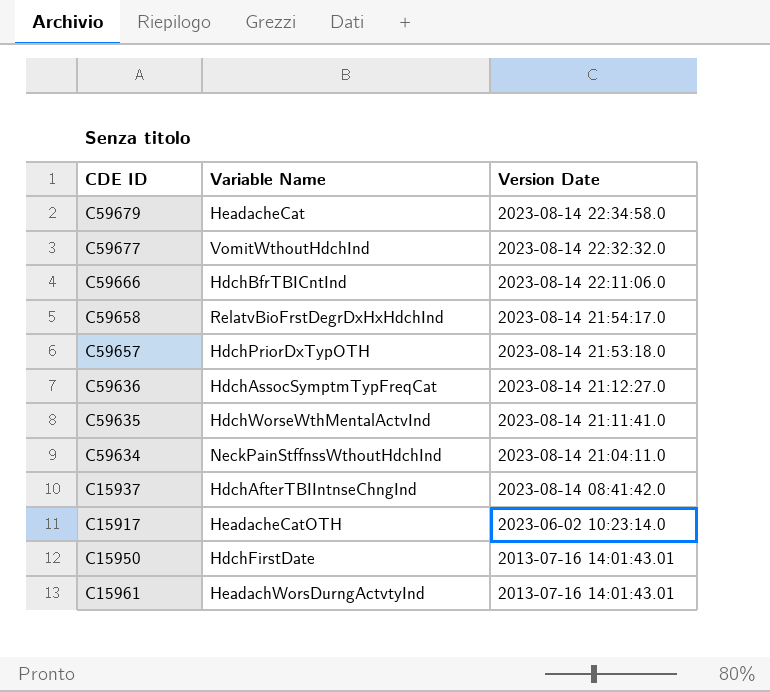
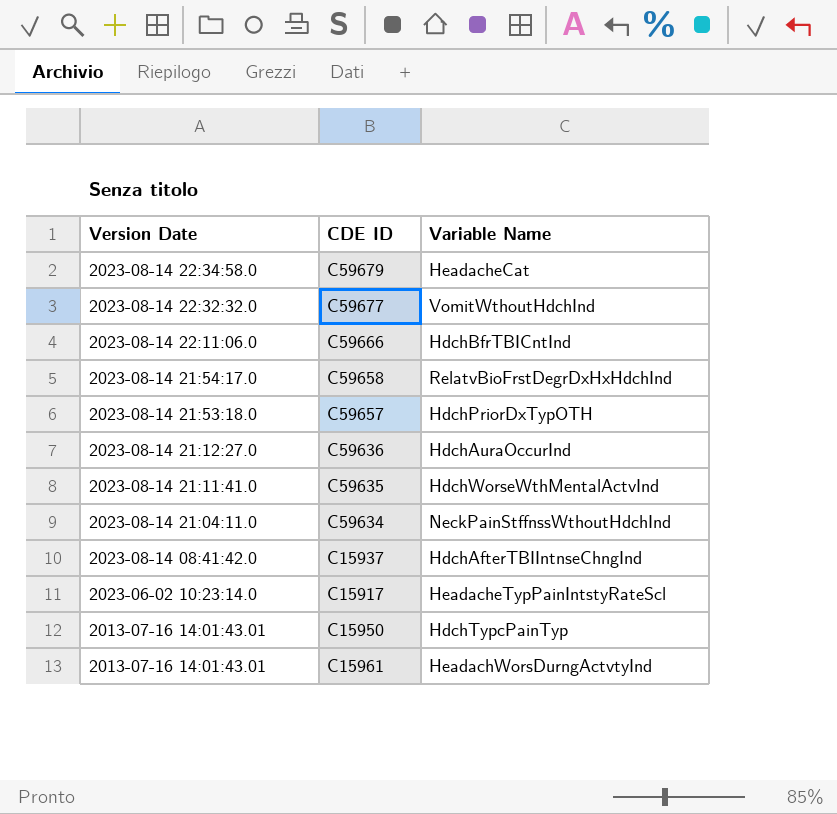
column Version Date | position: 3 -> 1
C59636 | Variable Name: HdchAssocSymptmTypFreqCat -> HdchAuraOccurInd
C15917 | Variable Name: HeadacheCatOTH -> HeadacheTypPainIntstyRateScl
C15950 | Variable Name: HdchFirstDate -> HdchTypcPainTyp

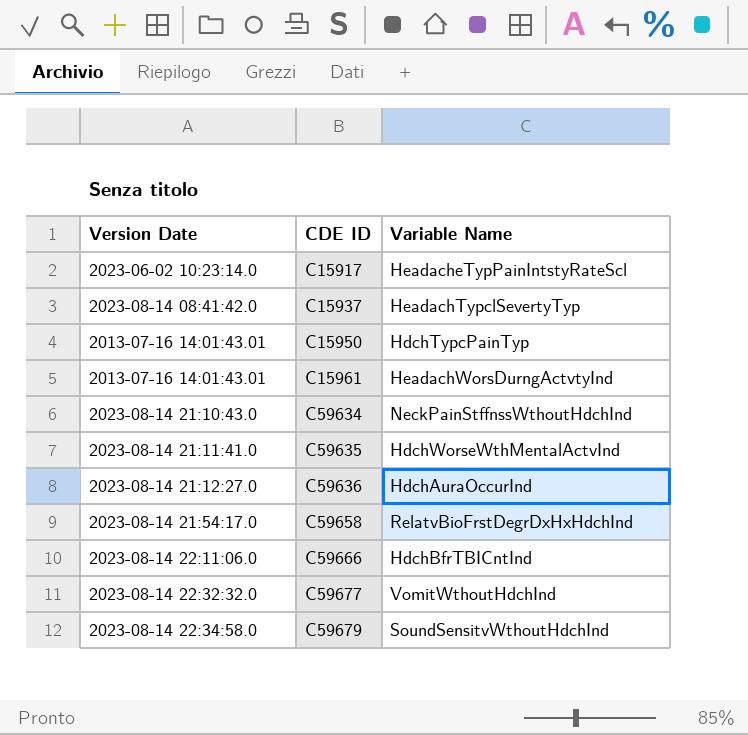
row order: Version Date descending -> CDE ID ascending
row C59657: 2023-08-14 21:53:18.0 | HdchPriorDxTypOTH -> none
C15937 | Variable Name: HdchAfterTBIIntnseChngInd -> HeadachTypclSevertyTyp
C59634 | Version Date: 2023-08-14 21:04:11.0 -> 2023-08-14 21:10:43.0
C59679 | Variable Name: HeadacheCat -> SoundSensitvWthoutHdchInd

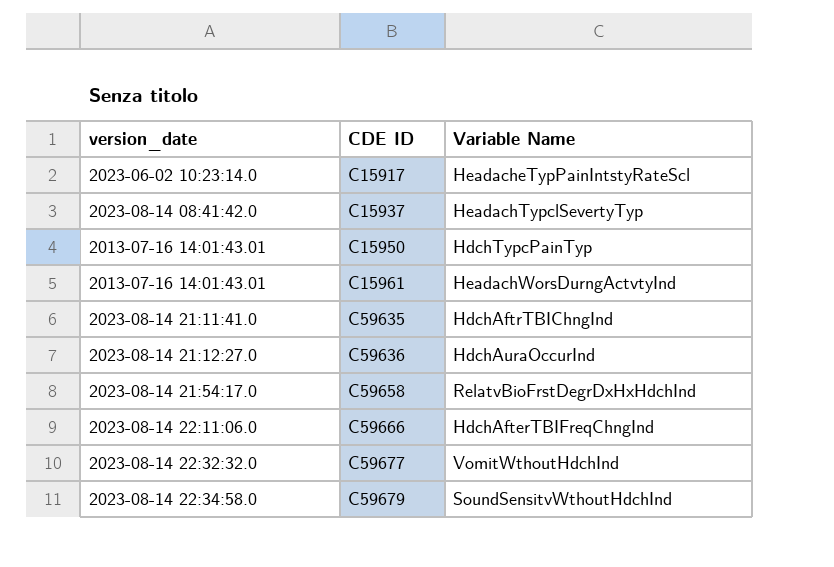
column name: Version Date -> version_date
row C59634: 2023-08-14 21:10:43.0 | NeckPainStffnssWthoutHdchInd -> none
C59635 | Variable Name: HdchWorseWthMentalActvInd -> HdchAftrTBIChngInd
C59666 | Variable Name: HdchBfrTBICntInd -> HdchAfterTBIFreqChngInd

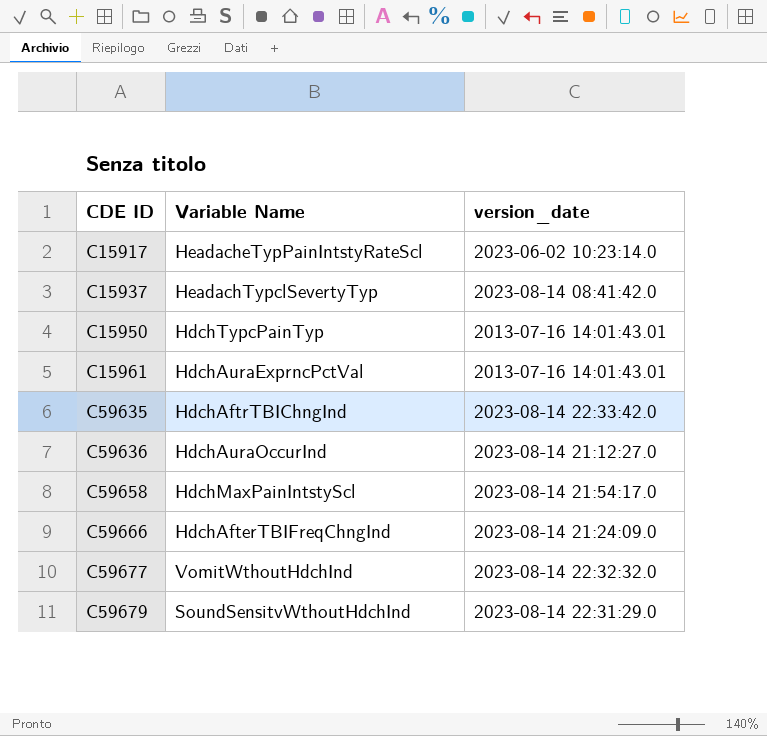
column version_date | position: 1 -> 3
C15961 | Variable Name: HeadachWorsDurngActvtyInd -> HdchAuraExprncPctVal
C59635 | version_date: 2023-08-14 21:11:41.0 -> 2023-08-14 22:33:42.0
C59658 | Variable Name: RelatvBioFrstDegrDxHxHdchInd -> HdchMaxPainIntstyScl
C59666 | version_date: 2023-08-14 22:11:06.0 -> 2023-08-14 21:24:09.0
C59679 | version_date: 2023-08-14 22:34:58.0 -> 2023-08-14 22:31:29.0

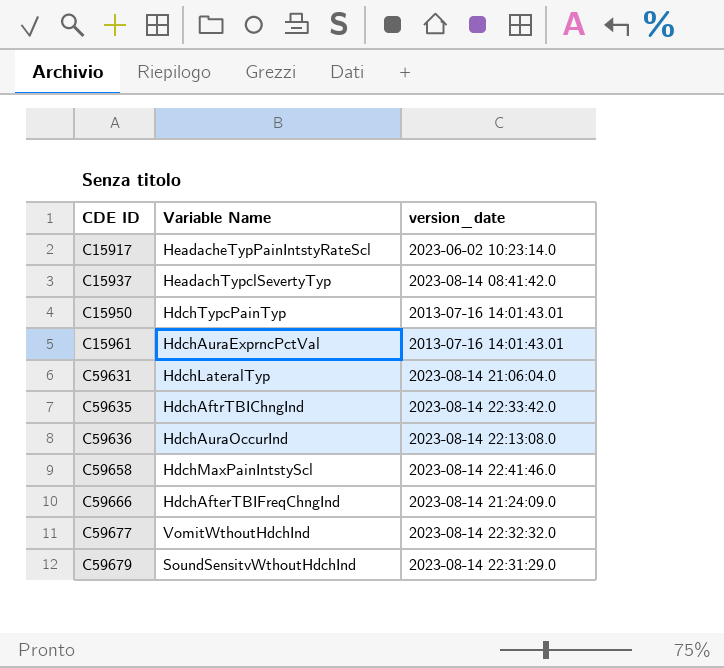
row C59631: none -> HdchLateralTyp | 2023-08-14 21:06:04.0
C59636 | version_date: 2023-08-14 21:12:27.0 -> 2023-08-14 22:13:08.0
C59658 | version_date: 2023-08-14 21:54:17.0 -> 2023-08-14 22:41:46.0

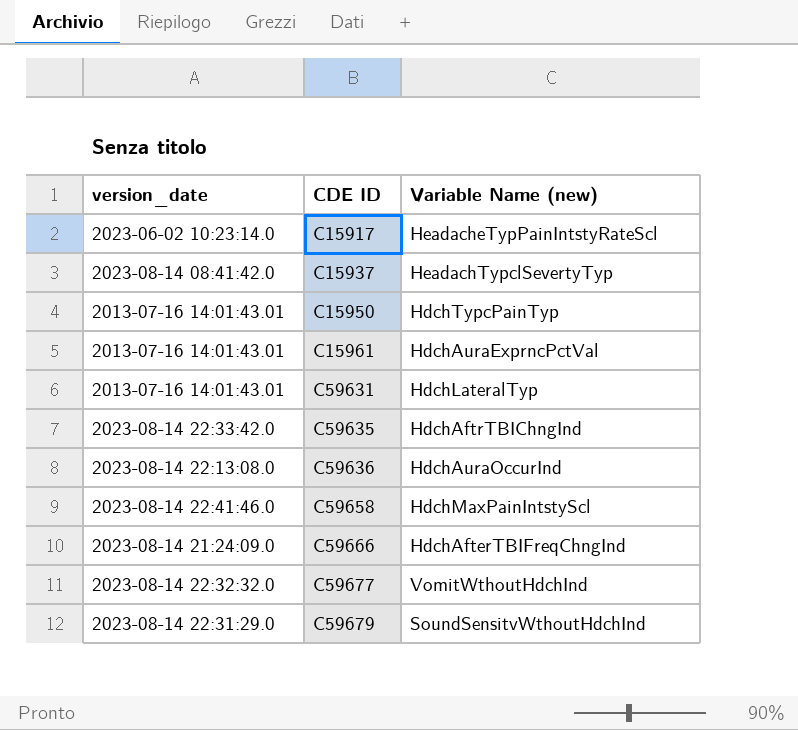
column version_date | position: 3 -> 1
column name: Variable Name -> Variable Name (new)
C59631 | version_date: 2023-08-14 21:06:04.0 -> 2013-07-16 14:01:43.01

